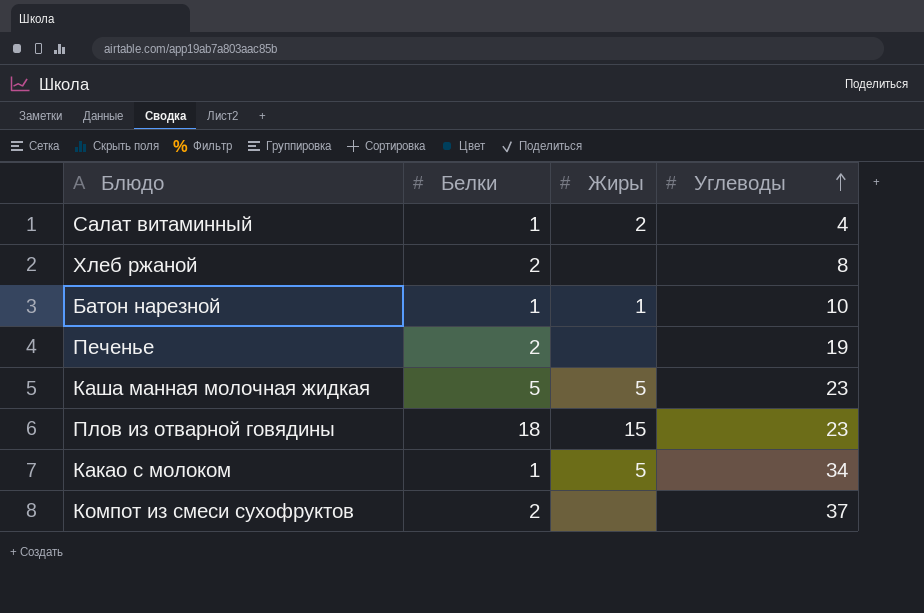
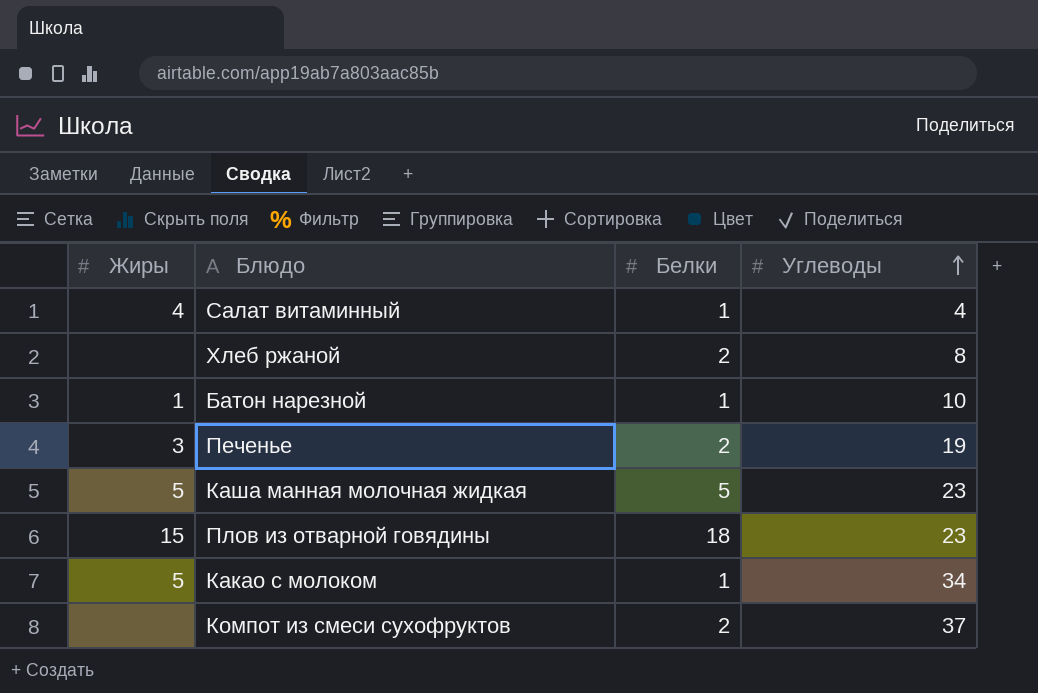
column Жиры | position: 3 -> 1
Салат витаминный | Жиры: 2 -> 4
Печенье | Жиры: none -> 3

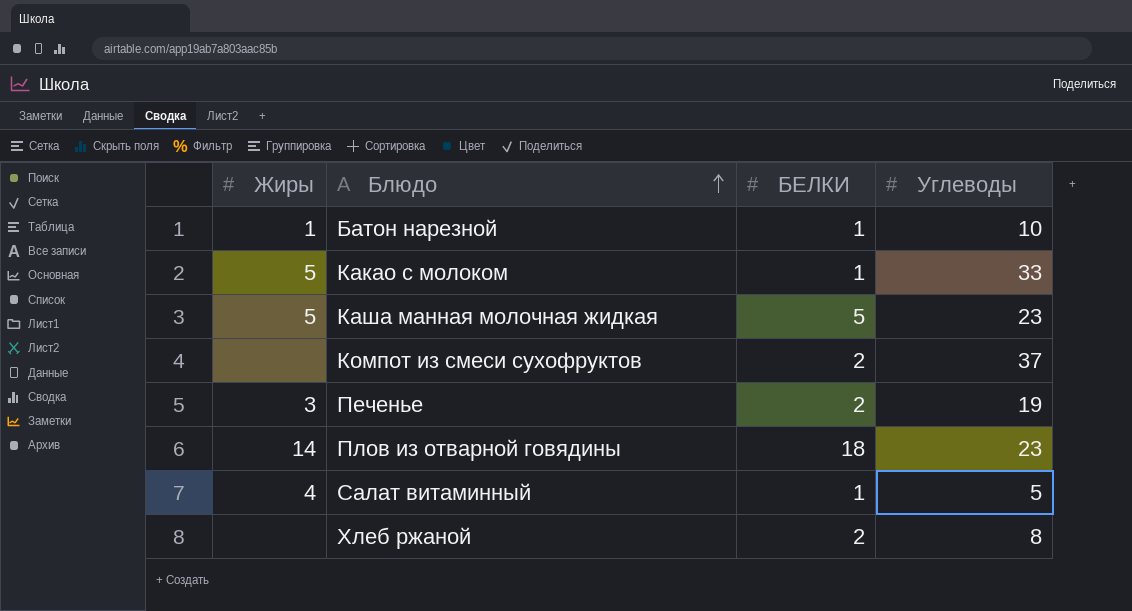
row order: Углеводы ascending -> Блюдо ascending
column name: Белки -> БЕЛКИ
Какао с молоком | Углеводы: 34 -> 33
Плов из отварной говядины | Жиры: 15 -> 14
Салат витаминный | Углеводы: 4 -> 5

